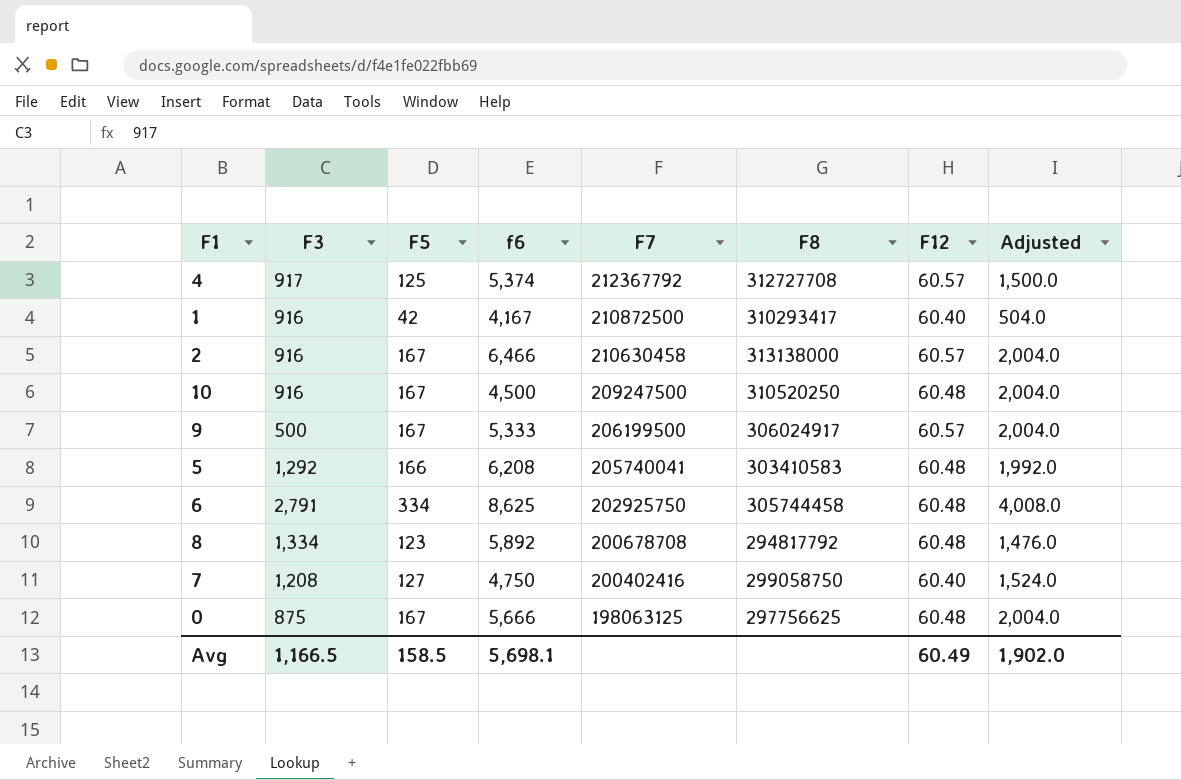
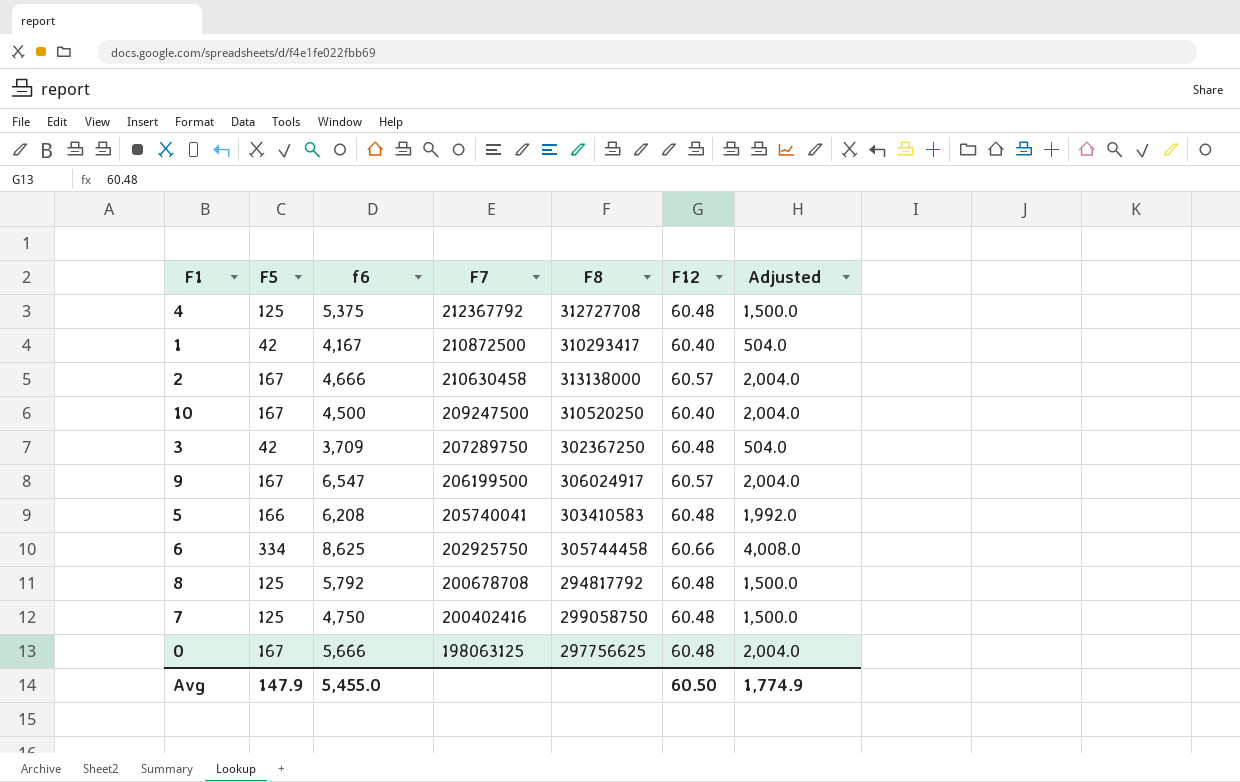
column F3 | position: 2 -> none
4 | f6: 5,374 -> 5,375
4 | F12: 60.57 -> 60.48
2 | f6: 6,466 -> 4,666
10 | F12: 60.48 -> 60.40
row 3: none -> 42 | 3,709 | 207289750 | 302367250 | 60.48 | 504.0
9 | f6: 5,333 -> 6,547
6 | F12: 60.48 -> 60.66
8 | F5: 123 -> 125
8 | f6: 5,892 -> 5,792
8 | Adjusted: 1,476.0 -> 1,500.0
7 | F5: 127 -> 125
7 | F12: 60.40 -> 60.48
7 | Adjusted: 1,524.0 -> 1,500.0
Avg | F5: 158.5 -> 147.9
Avg | f6: 5,698.1 -> 5,455.0
Avg | F12: 60.49 -> 60.50
Avg | Adjusted: 1,902.0 -> 1,774.9

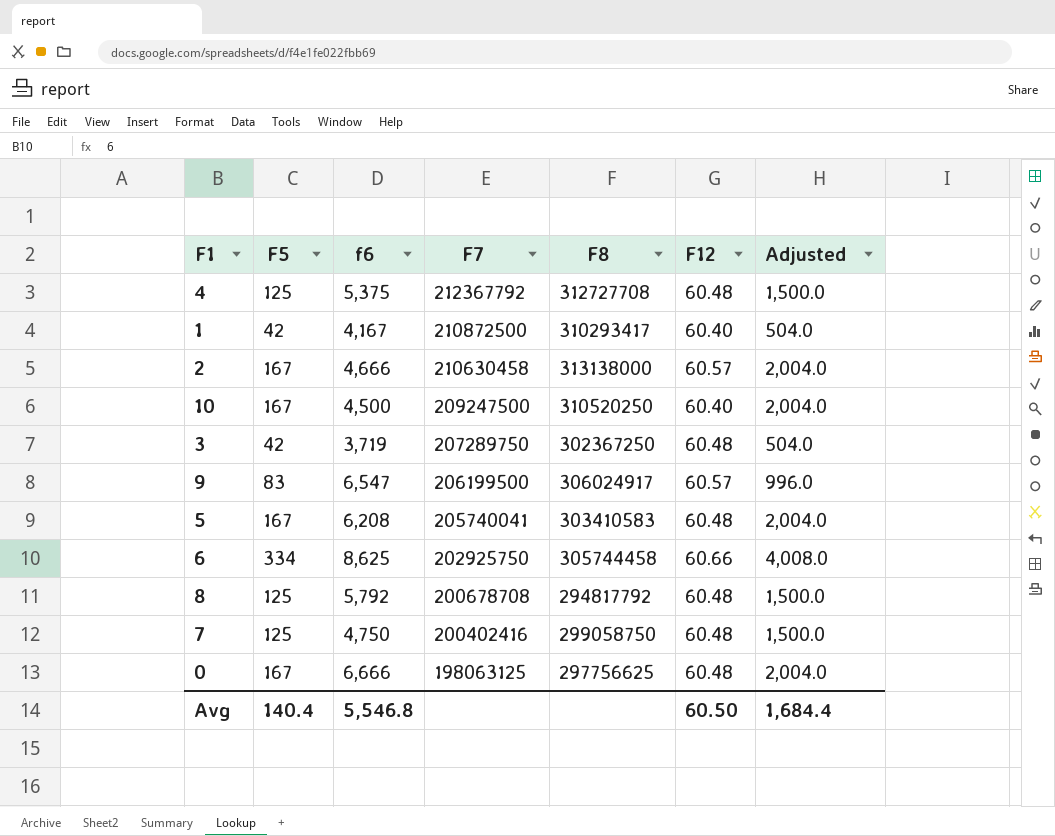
3 | f6: 3,709 -> 3,719
9 | F5: 167 -> 83
9 | Adjusted: 2,004.0 -> 996.0
5 | F5: 166 -> 167
5 | Adjusted: 1,992.0 -> 2,004.0
0 | f6: 5,666 -> 6,666
Avg | F5: 147.9 -> 140.4
Avg | f6: 5,455.0 -> 5,546.8
Avg | Adjusted: 1,774.9 -> 1,684.4

